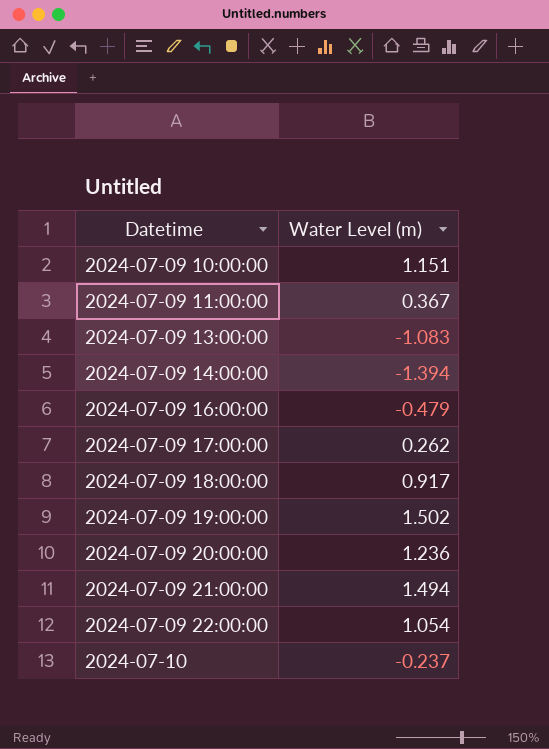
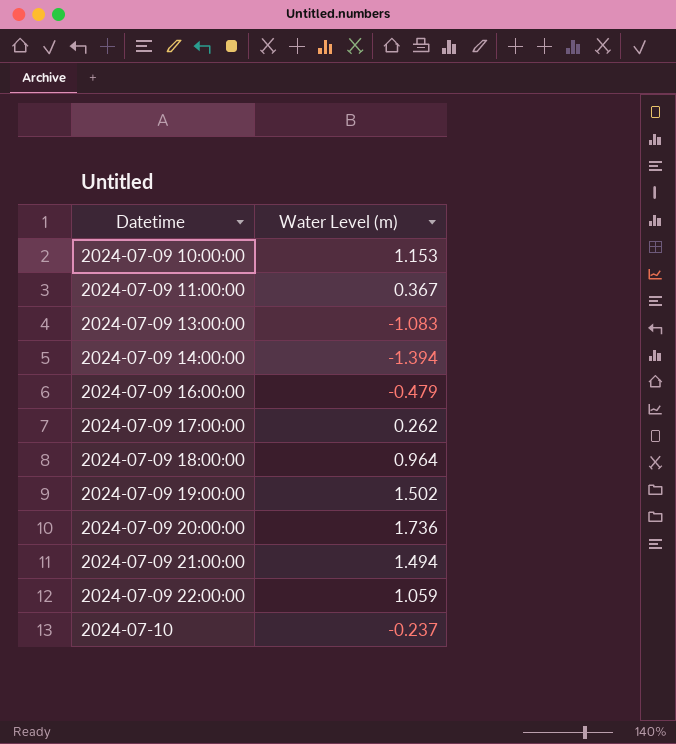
2024-07-09 10:00:00 | Water Level (m): 1.151 -> 1.153
2024-07-09 18:00:00 | Water Level (m): 0.917 -> 0.964
2024-07-09 20:00:00 | Water Level (m): 1.236 -> 1.736
2024-07-09 22:00:00 | Water Level (m): 1.054 -> 1.059

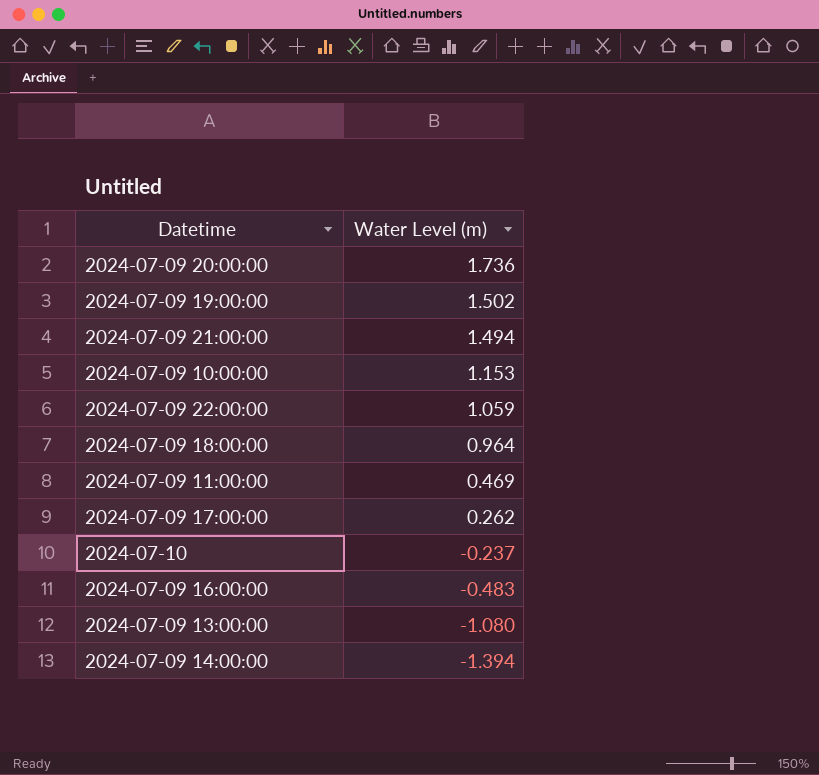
row order: Datetime ascending -> Water Level (m) descending
2024-07-09 11:00:00 | Water Level (m): 0.367 -> 0.469
2024-07-09 16:00:00 | Water Level (m): -0.479 -> -0.483
2024-07-09 13:00:00 | Water Level (m): -1.083 -> -1.080

